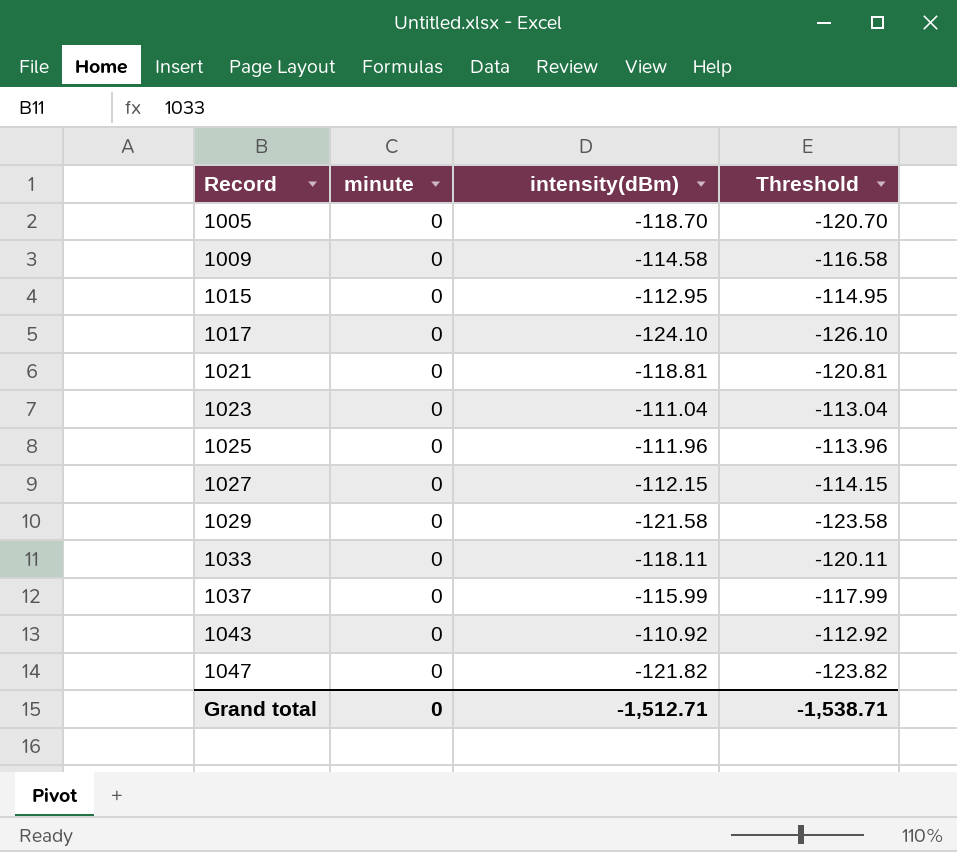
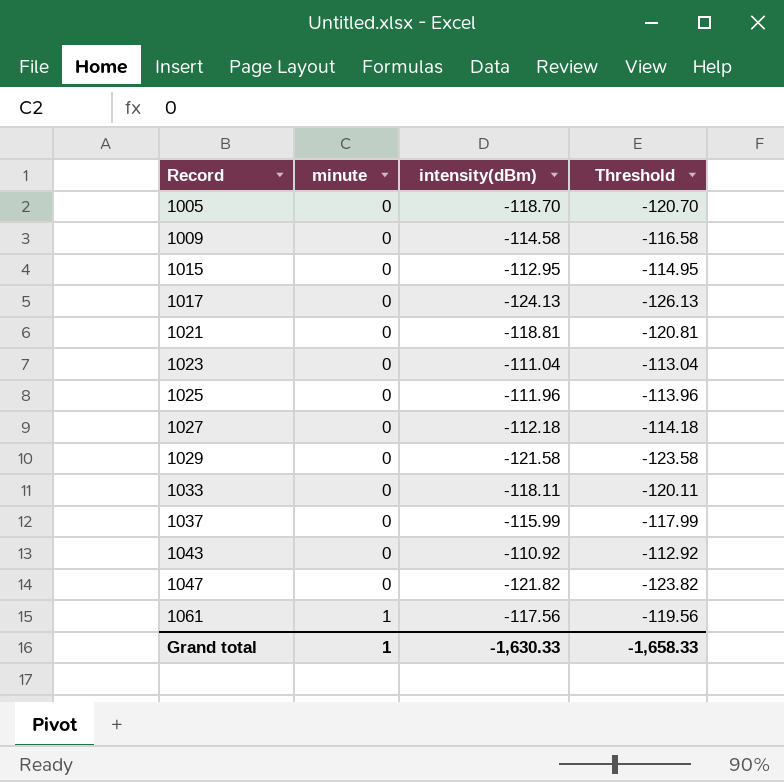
1017 | intensity(dBm): -124.10 -> -124.13
1017 | Threshold: -126.10 -> -126.13
1027 | intensity(dBm): -112.15 -> -112.18
1027 | Threshold: -114.15 -> -114.18
row 1061: none -> 1 | -117.56 | -119.56
Grand total | minute: 0 -> 1
Grand total | intensity(dBm): -1,512.71 -> -1,630.33
Grand total | Threshold: -1,538.71 -> -1,658.33

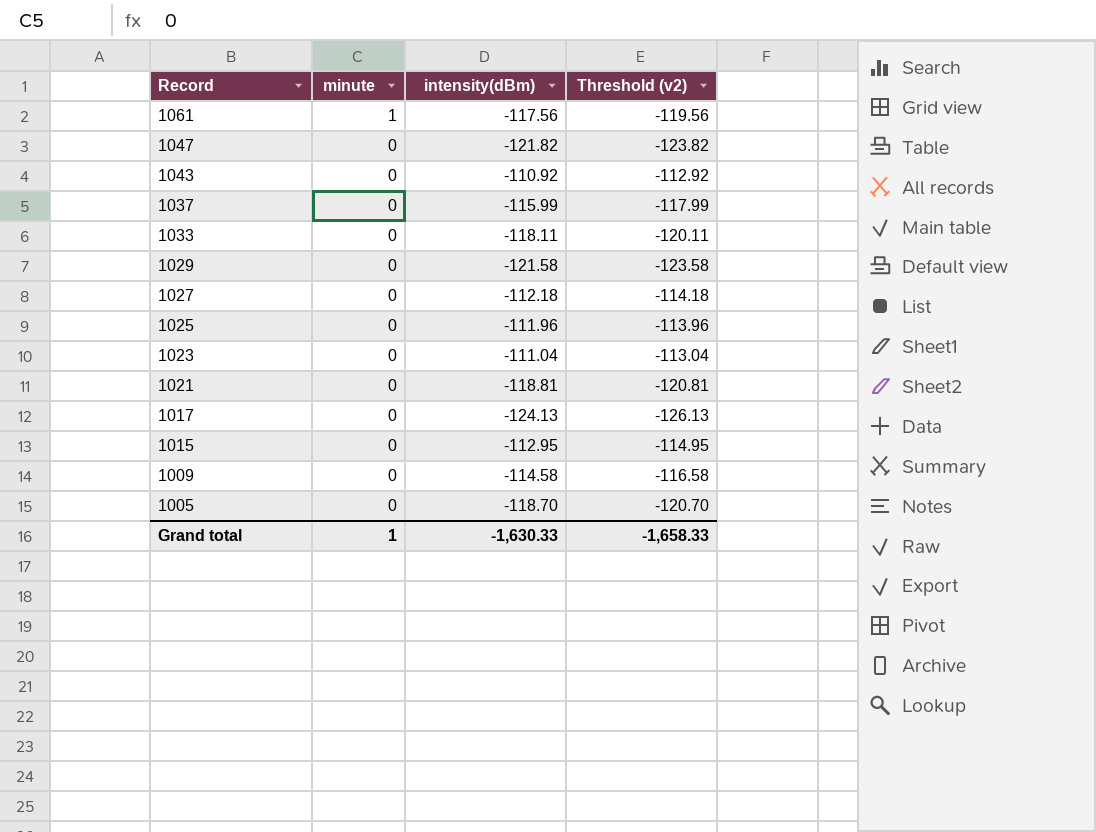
row order: Record ascending -> Record descending
column name: Threshold -> Threshold (v2)

